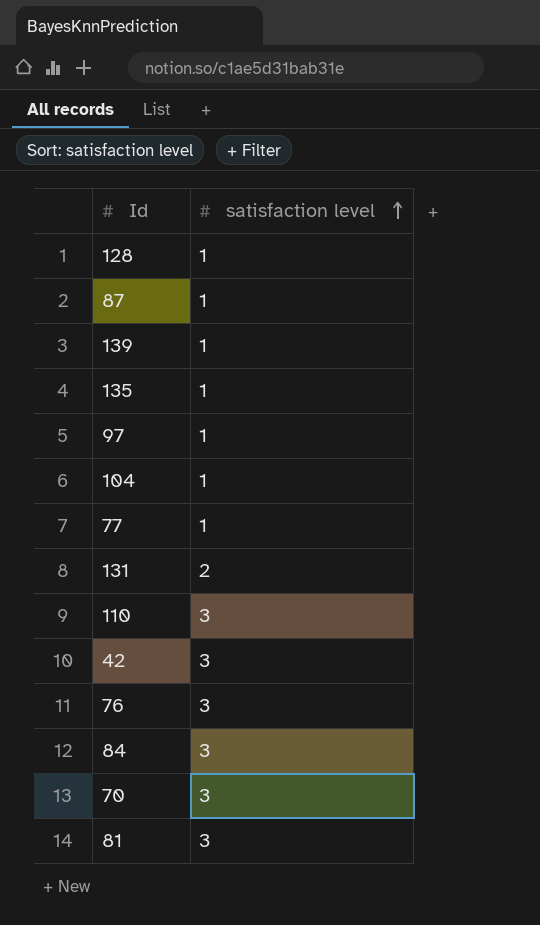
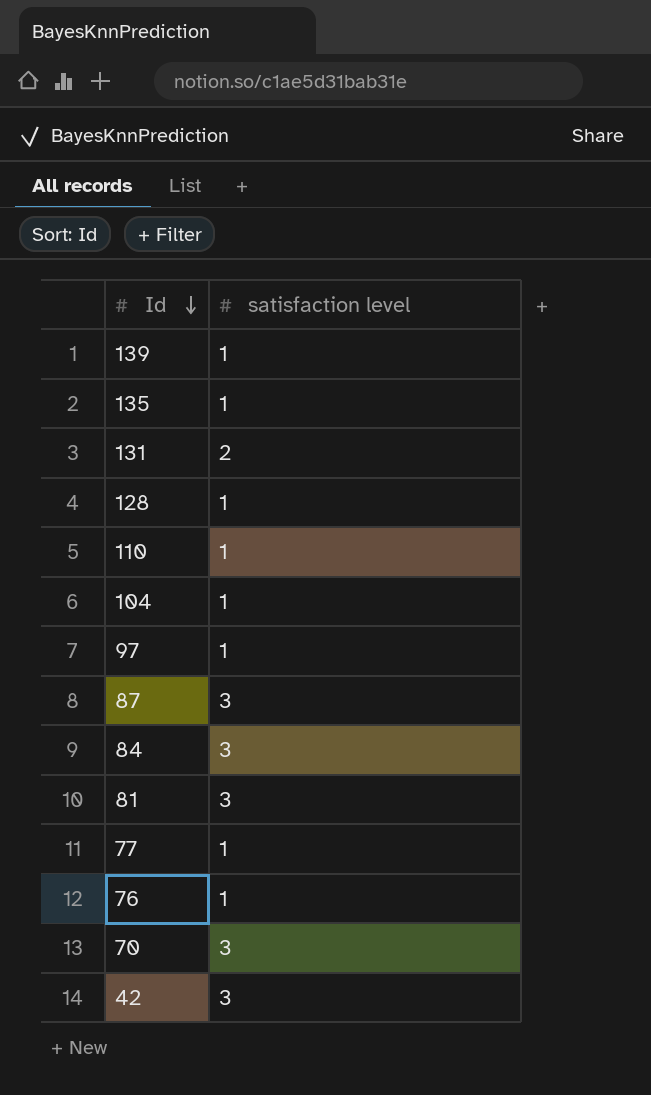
row order: satisfaction level ascending -> Id descending
110 | satisfaction level: 3 -> 1
87 | satisfaction level: 1 -> 3
76 | satisfaction level: 3 -> 1

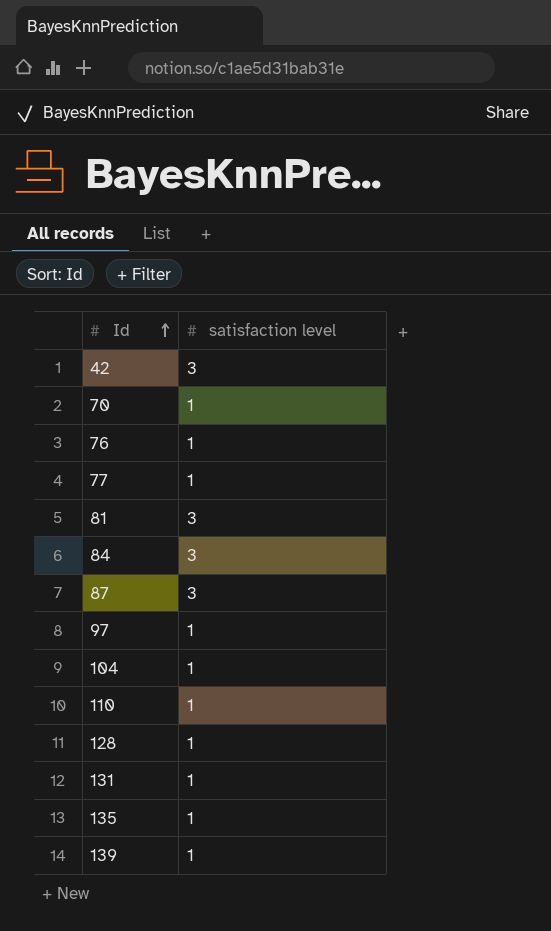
row order: Id descending -> Id ascending
70 | satisfaction level: 3 -> 1
131 | satisfaction level: 2 -> 1

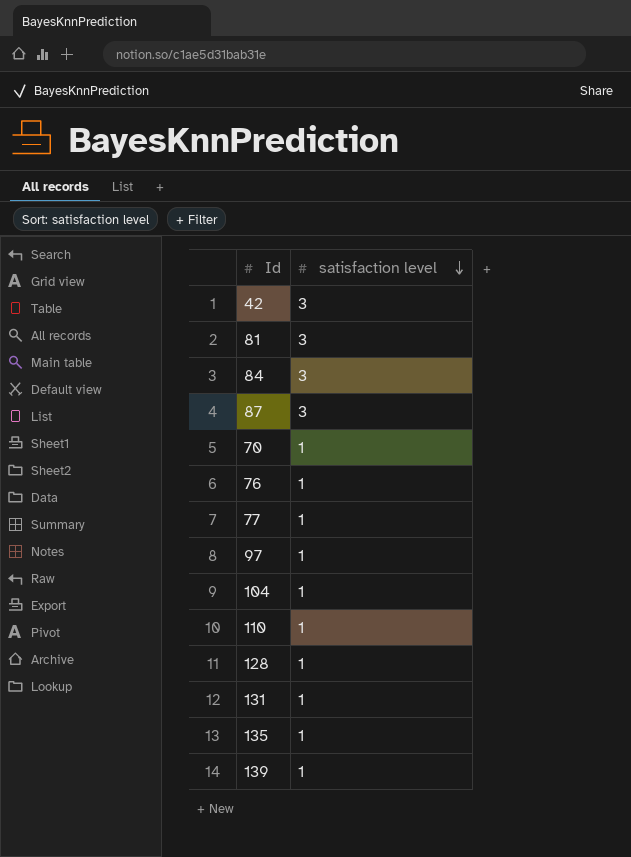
row order: Id ascending -> satisfaction level descending

